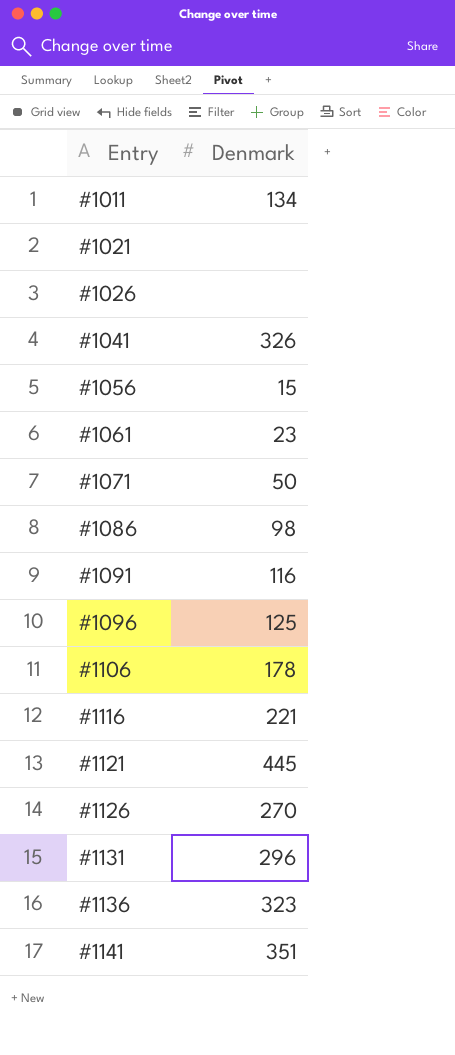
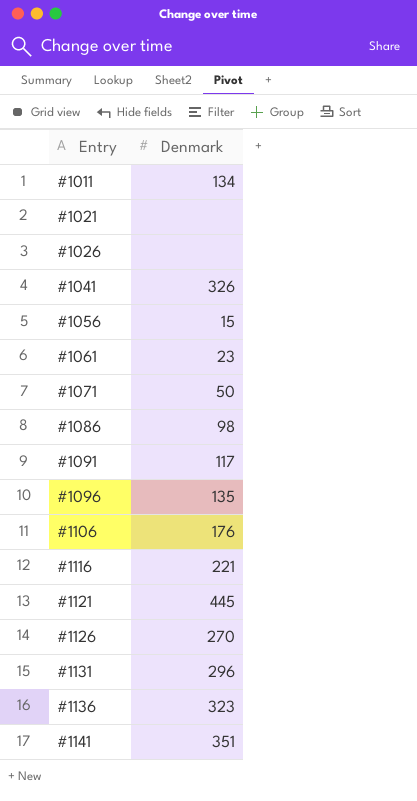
#1091 | Denmark: 116 -> 117
#1096 | Denmark: 125 -> 135
#1106 | Denmark: 178 -> 176

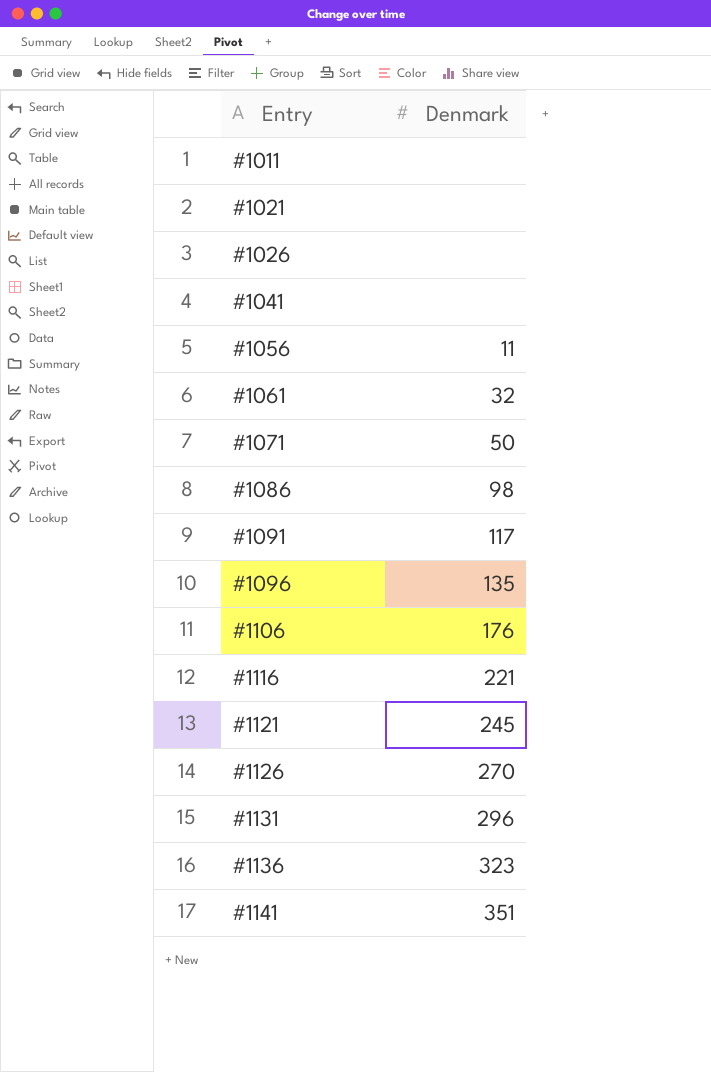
#1011 | Denmark: 134 -> none
#1041 | Denmark: 326 -> none
#1056 | Denmark: 15 -> 11
#1061 | Denmark: 23 -> 32
#1121 | Denmark: 445 -> 245

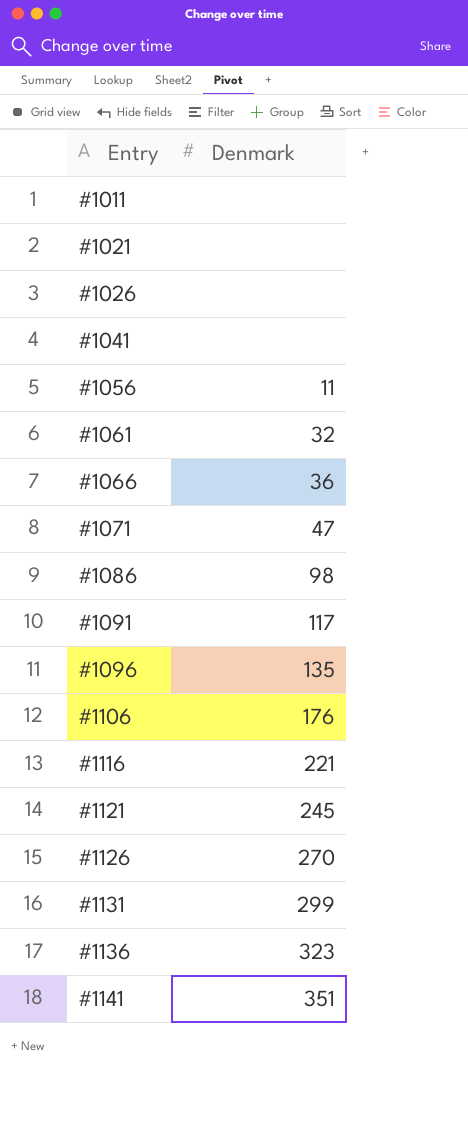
row #1066: none -> 36
#1071 | Denmark: 50 -> 47
#1131 | Denmark: 296 -> 299

